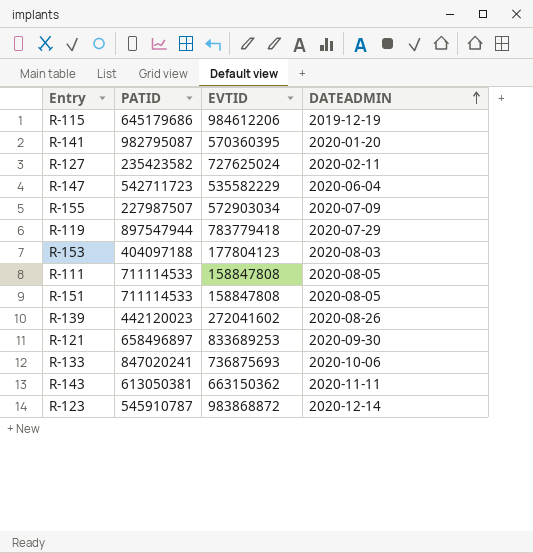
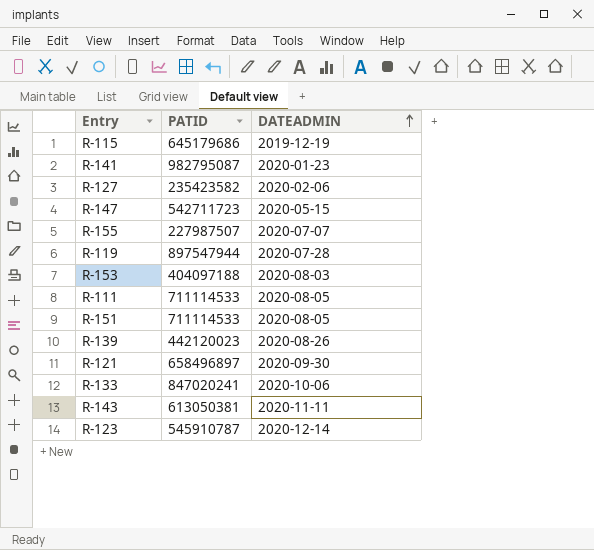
column EVTID | position: 3 -> none
R-141 | DATEADMIN: 2020-01-20 -> 2020-01-23
R-127 | DATEADMIN: 2020-02-11 -> 2020-02-06
R-147 | DATEADMIN: 2020-06-04 -> 2020-05-15
R-155 | DATEADMIN: 2020-07-09 -> 2020-07-07
R-119 | DATEADMIN: 2020-07-29 -> 2020-07-28

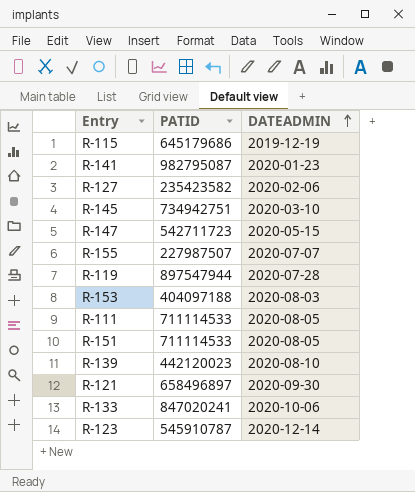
row R-143: 613050381 | 2020-11-11 -> none
row R-145: none -> 734942751 | 2020-03-10
R-139 | DATEADMIN: 2020-08-26 -> 2020-08-10

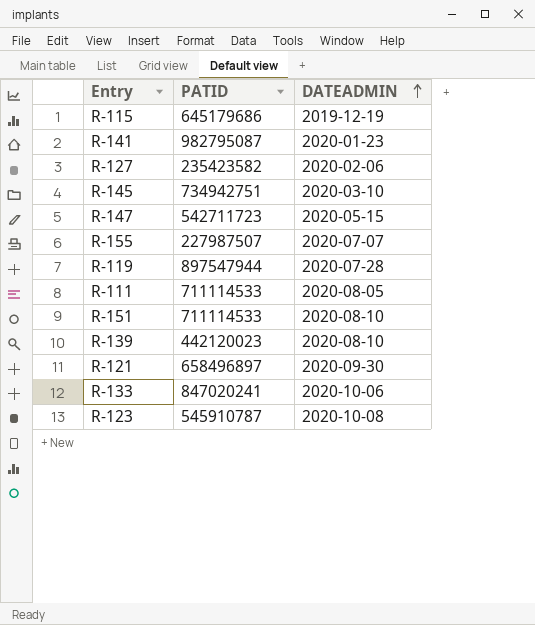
row R-153: 404097188 | 2020-08-03 -> none
R-151 | DATEADMIN: 2020-08-05 -> 2020-08-10
R-123 | DATEADMIN: 2020-12-14 -> 2020-10-08

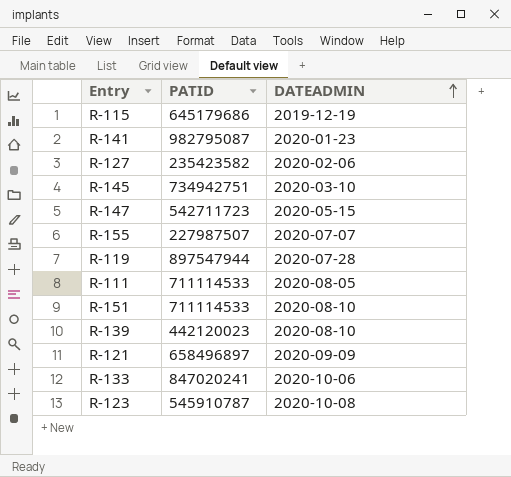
R-121 | DATEADMIN: 2020-09-30 -> 2020-09-09

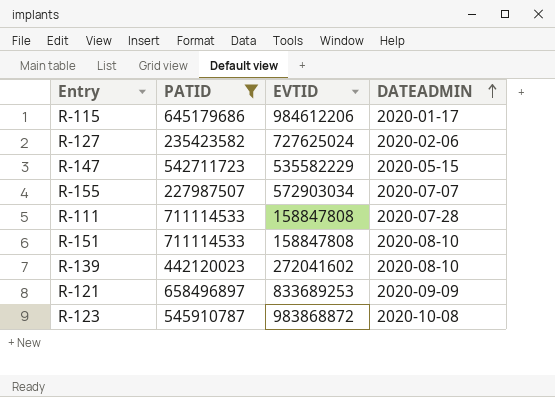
filter: none -> PATID <= 711114533
column EVTID | position: none -> 3
R-115 | DATEADMIN: 2019-12-19 -> 2020-01-17
R-111 | DATEADMIN: 2020-08-05 -> 2020-07-28

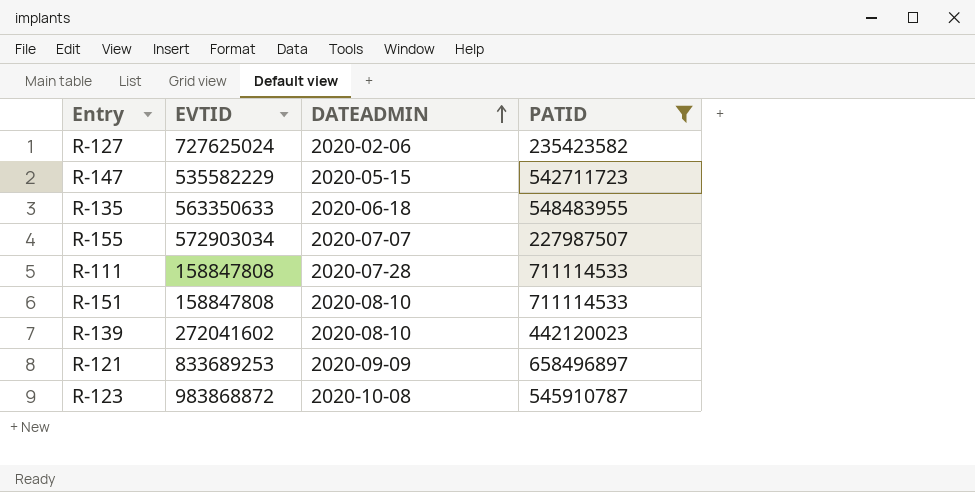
column PATID | position: 2 -> 4
row R-115: 645179686 | 984612206 | 2020-01-17 -> none
row R-135: none -> 563350633 | 2020-06-18 | 548483955

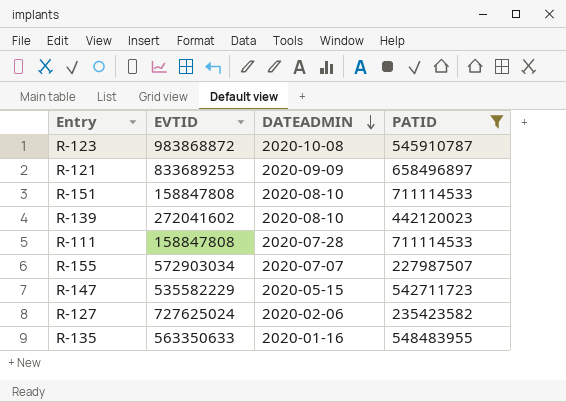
row order: DATEADMIN ascending -> DATEADMIN descending
R-135 | DATEADMIN: 2020-06-18 -> 2020-01-16

